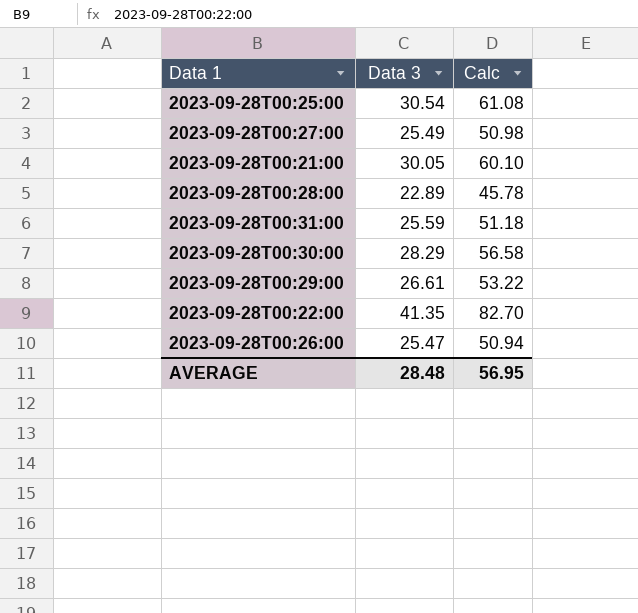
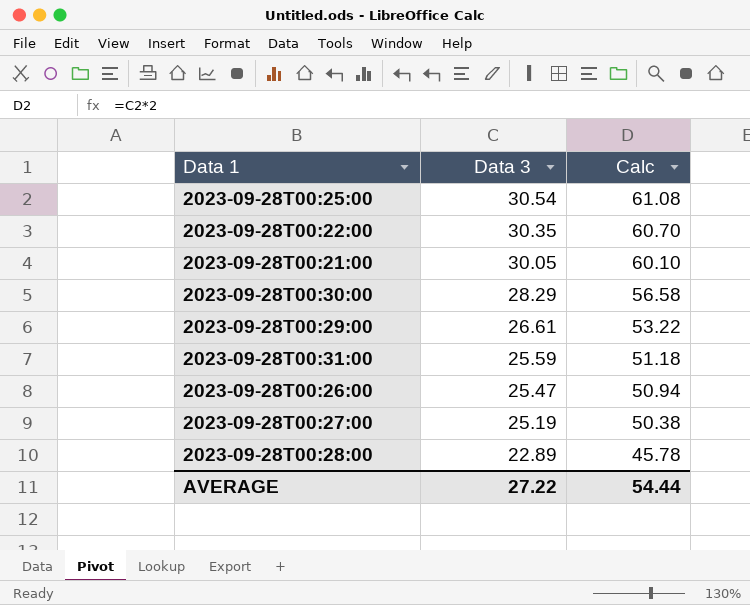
row order: none -> Data 3 descending
2023-09-28T00:22:00 | Data 3: 41.35 -> 30.35
2023-09-28T00:22:00 | Calc: 82.70 -> 60.70
2023-09-28T00:27:00 | Data 3: 25.49 -> 25.19
2023-09-28T00:27:00 | Calc: 50.98 -> 50.38
AVERAGE | Data 3: 28.48 -> 27.22
AVERAGE | Calc: 56.95 -> 54.44

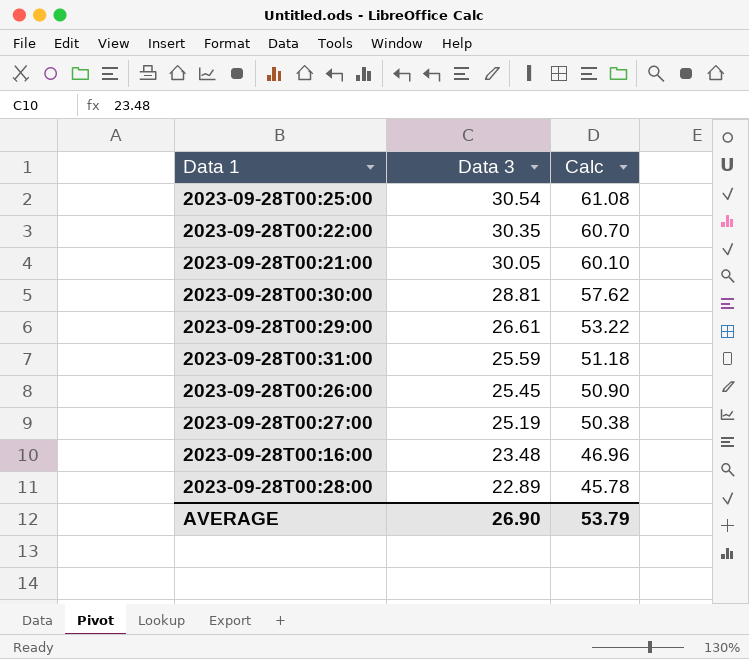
2023-09-28T00:30:00 | Data 3: 28.29 -> 28.81
2023-09-28T00:30:00 | Calc: 56.58 -> 57.62
2023-09-28T00:26:00 | Data 3: 25.47 -> 25.45
2023-09-28T00:26:00 | Calc: 50.94 -> 50.90
row 2023-09-28T00:16:00: none -> 23.48 | 46.96
AVERAGE | Data 3: 27.22 -> 26.90
AVERAGE | Calc: 54.44 -> 53.79

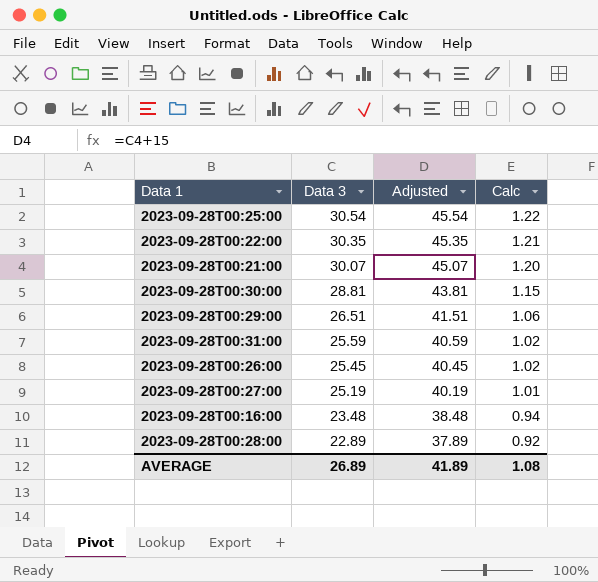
column Adjusted | formula: none -> [Data 3] + 15
column Calc | formula: [Data 3] * 2 -> [Data 3] * 0.04
2023-09-28T00:21:00 | Data 3: 30.05 -> 30.07
2023-09-28T00:29:00 | Data 3: 26.61 -> 26.51
AVERAGE | Data 3: 26.90 -> 26.89
AVERAGE | Calc: 53.79 -> 1.08

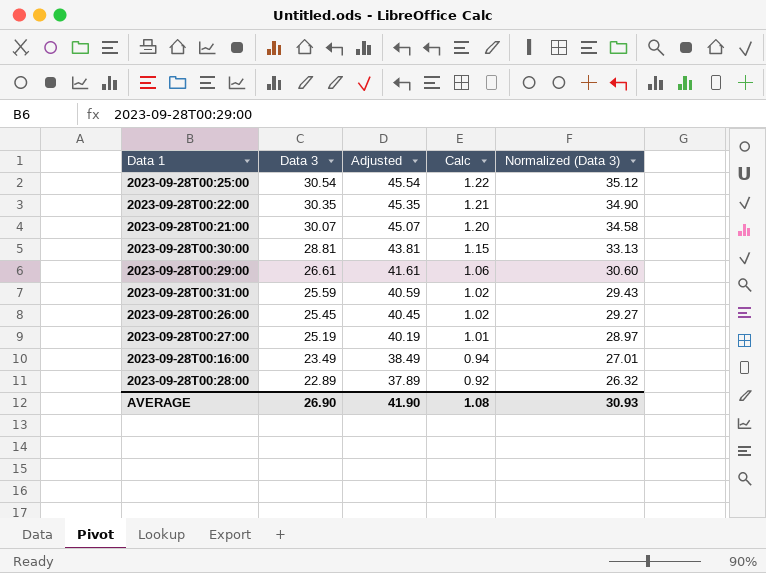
column Normalized (Data 3) | formula: none -> [Data 3] * 1.15
2023-09-28T00:29:00 | Data 3: 26.51 -> 26.61
2023-09-28T00:29:00 | Adjusted: 41.51 -> 41.61
2023-09-28T00:16:00 | Data 3: 23.48 -> 23.49
2023-09-28T00:16:00 | Adjusted: 38.48 -> 38.49
AVERAGE | Data 3: 26.89 -> 26.90
AVERAGE | Adjusted: 41.89 -> 41.90

